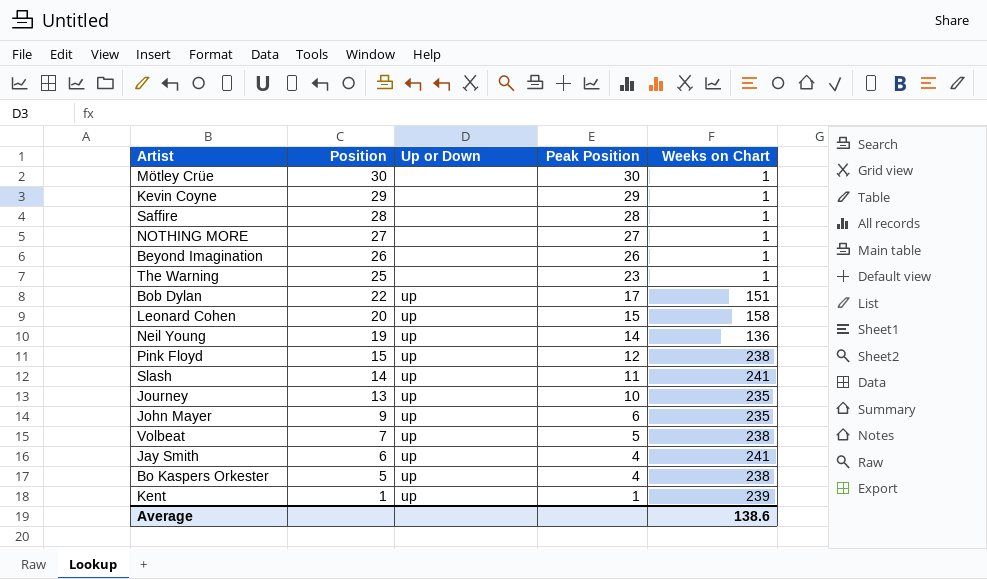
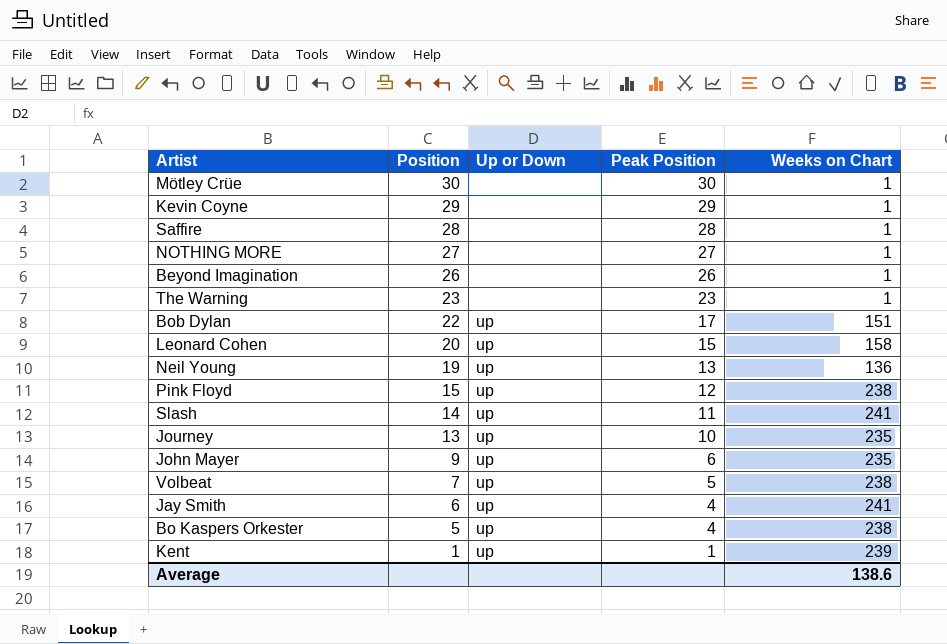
The Warning | Position: 25 -> 23
Neil Young | Peak Position: 14 -> 13

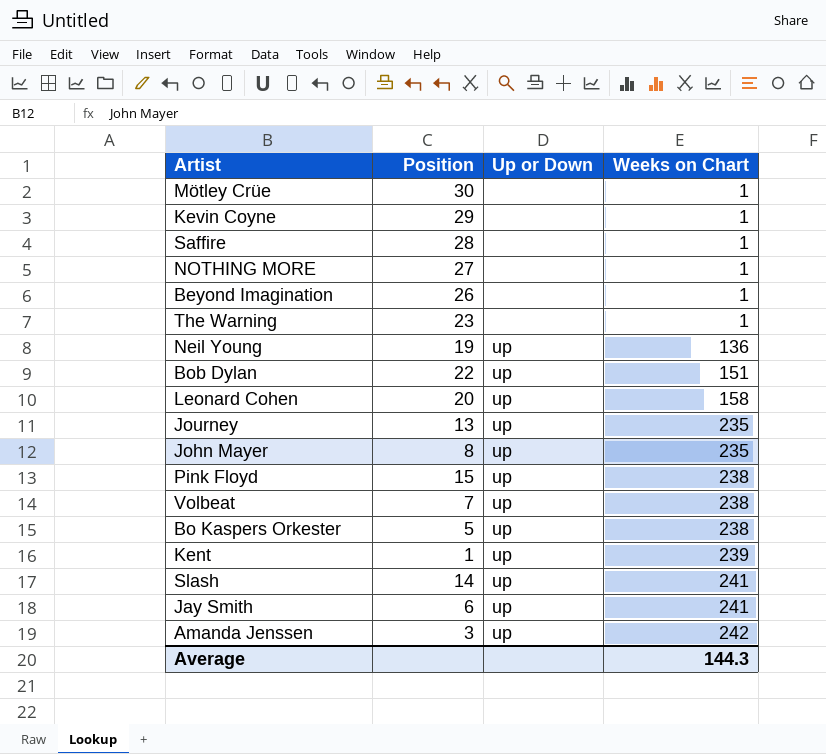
row order: Position descending -> Weeks on Chart ascending
column Peak Position | position: 4 -> none
John Mayer | Position: 9 -> 8
row Amanda Jenssen: none -> 3 | up | 242
Average | Weeks on Chart: 138.6 -> 144.3

